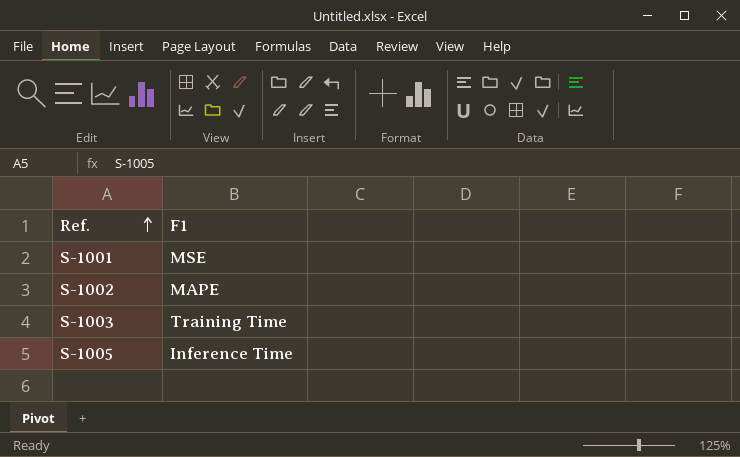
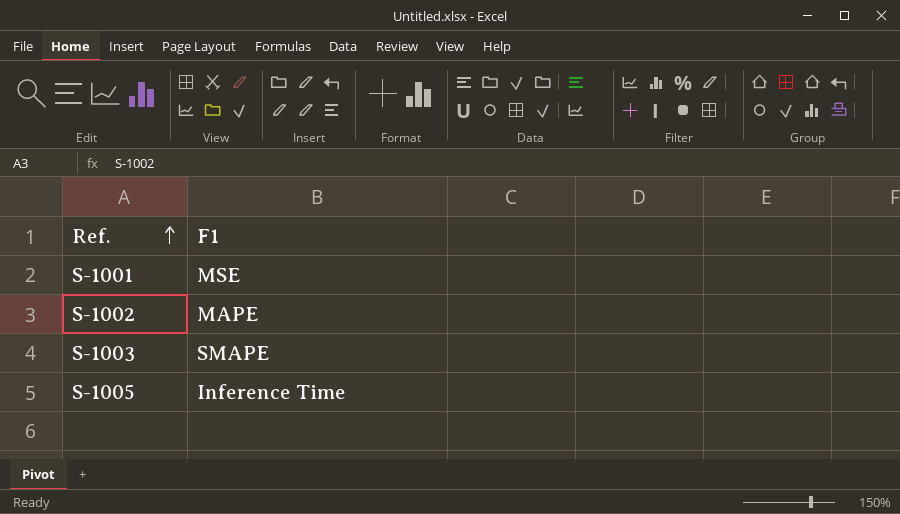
S-1003 | F1: Training Time -> SMAPE

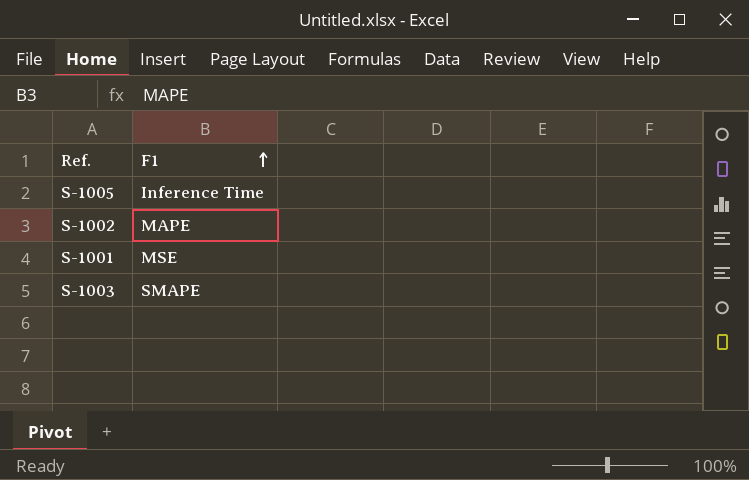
row order: Ref. ascending -> F1 ascending

